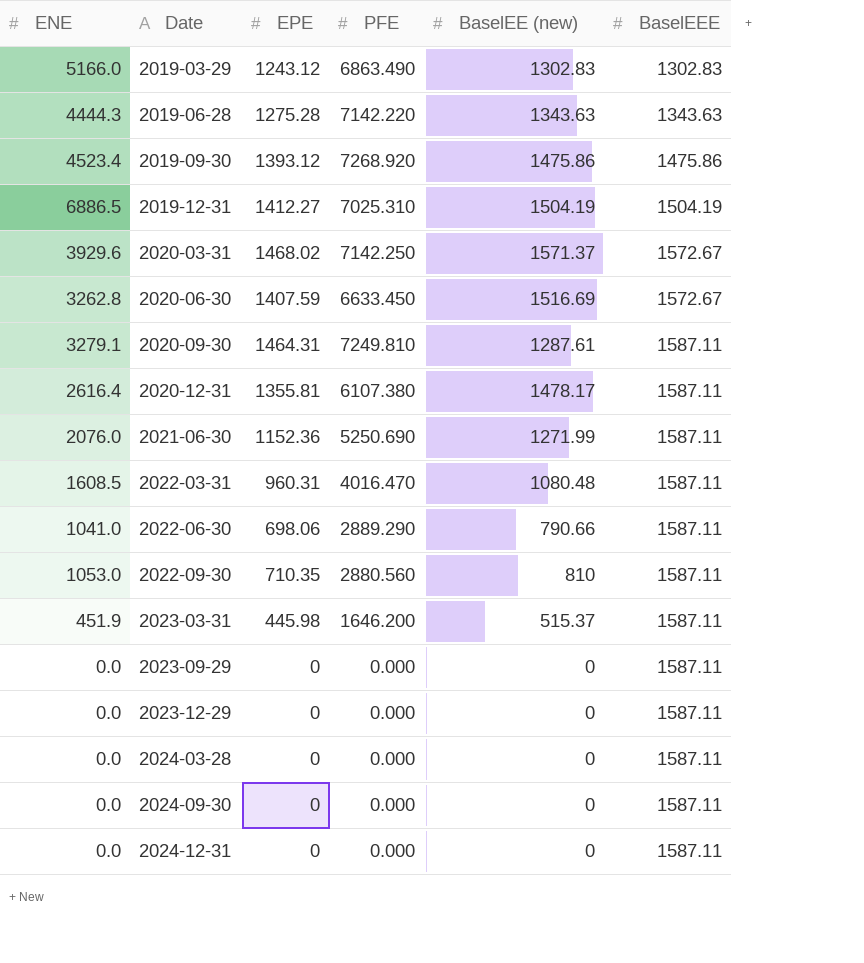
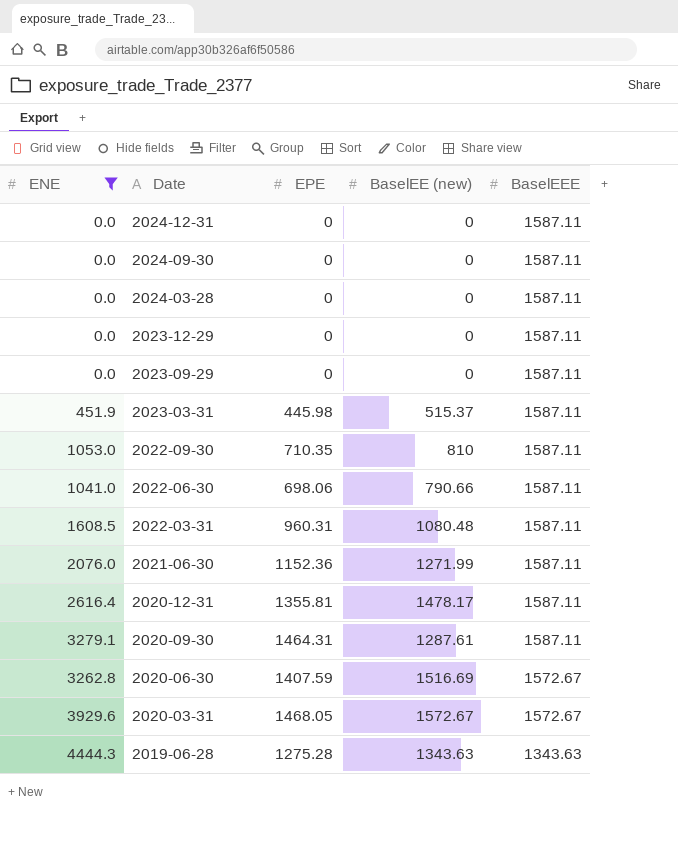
filter: none -> ENE <= 4444.3
row order: Date ascending -> Date descending
column PFE | position: 4 -> none
2020-03-31 | EPE: 1468.02 -> 1468.05
2020-03-31 | BaselEE (new): 1571.37 -> 1572.67

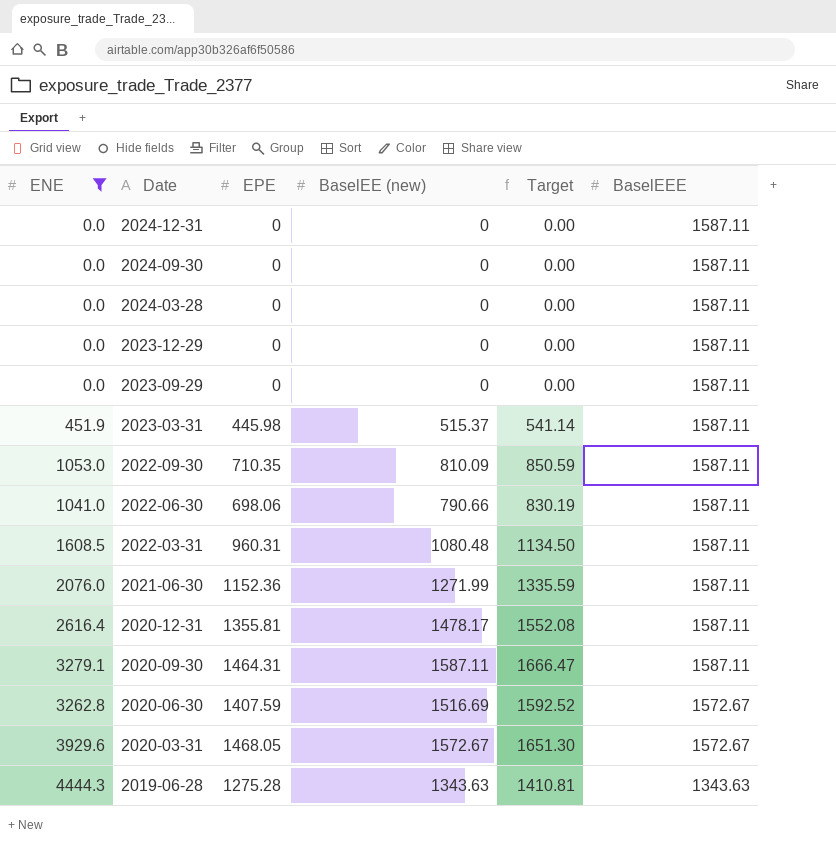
column Target | formula: none -> [BaselEE (new)] * 1.05
2022-09-30 | BaselEE (new): 810 -> 810.09
2020-09-30 | BaselEE (new): 1287.61 -> 1587.11

